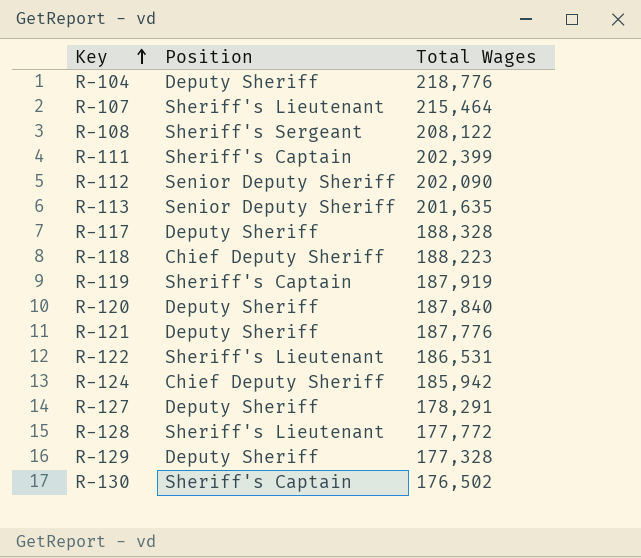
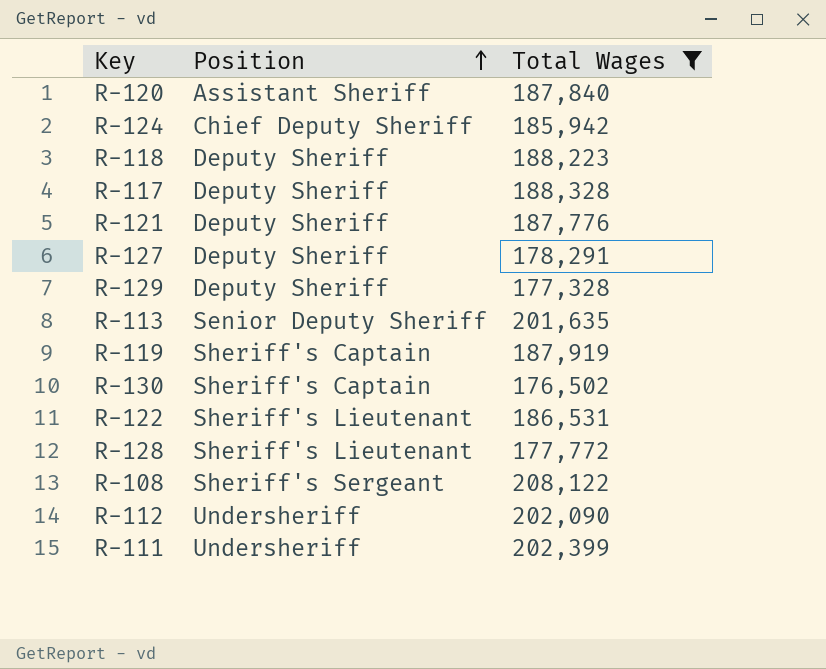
filter: none -> Total Wages <= 208,122
row order: Key ascending -> Position ascending
R-120 | Position: Deputy Sheriff -> Assistant Sheriff
R-118 | Position: Chief Deputy Sheriff -> Deputy Sheriff
R-112 | Position: Senior Deputy Sheriff -> Undersheriff
R-111 | Position: Sheriff's Captain -> Undersheriff

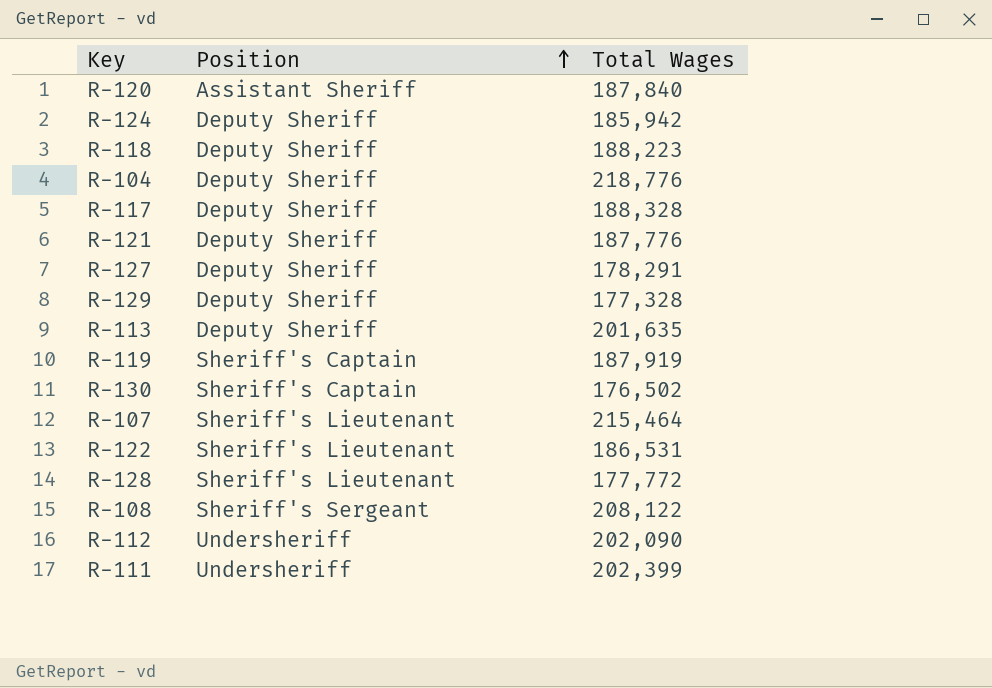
filter: Total Wages <= 208,122 -> none
R-124 | Position: Chief Deputy Sheriff -> Deputy Sheriff
R-113 | Position: Senior Deputy Sheriff -> Deputy Sheriff

